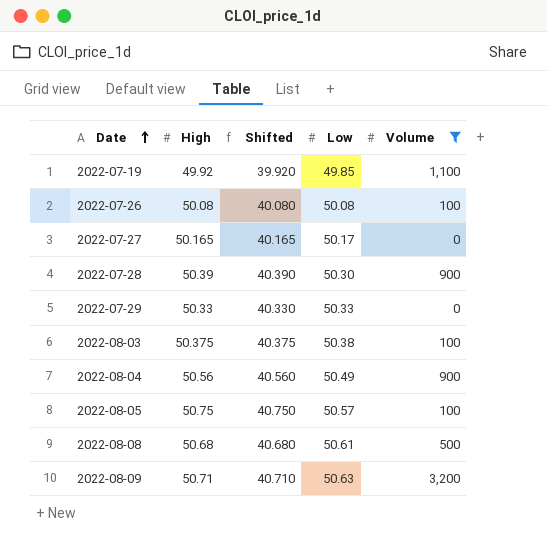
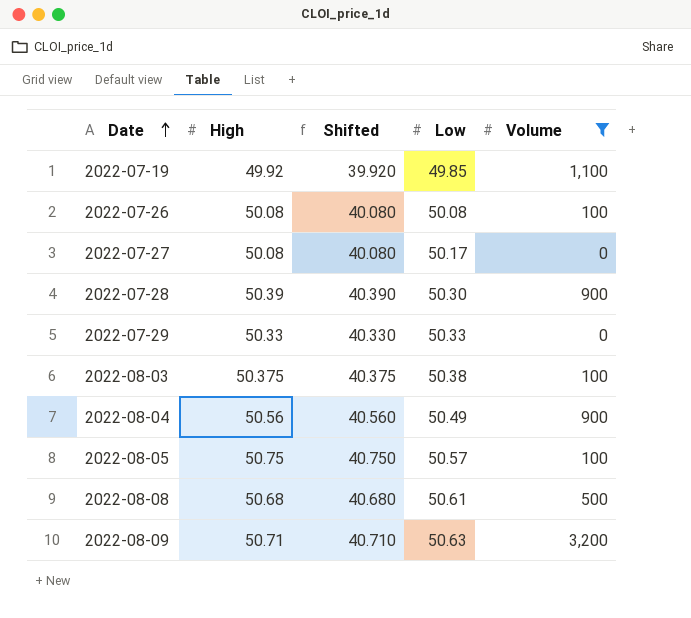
2022-07-27 | High: 50.165 -> 50.08
2022-07-27 | Shifted: 40.165 -> 40.080

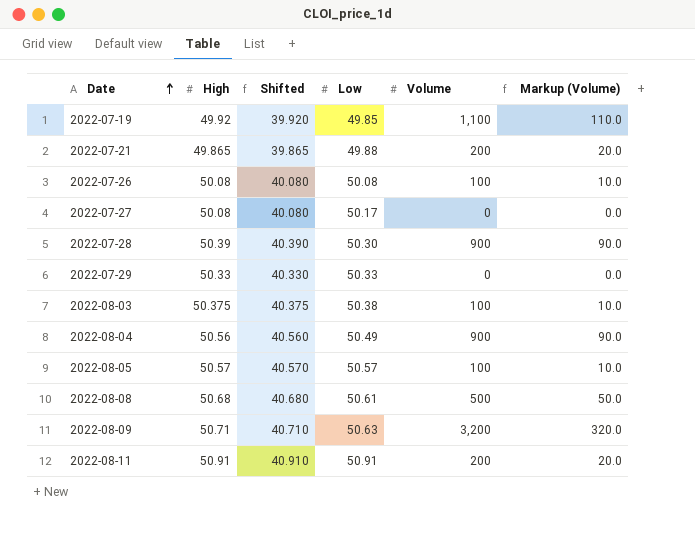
filter: Volume != 200 -> none
column Markup (Volume) | formula: none -> [Volume] * 0.1
2022-08-05 | High: 50.75 -> 50.57
2022-08-05 | Shifted: 40.750 -> 40.570

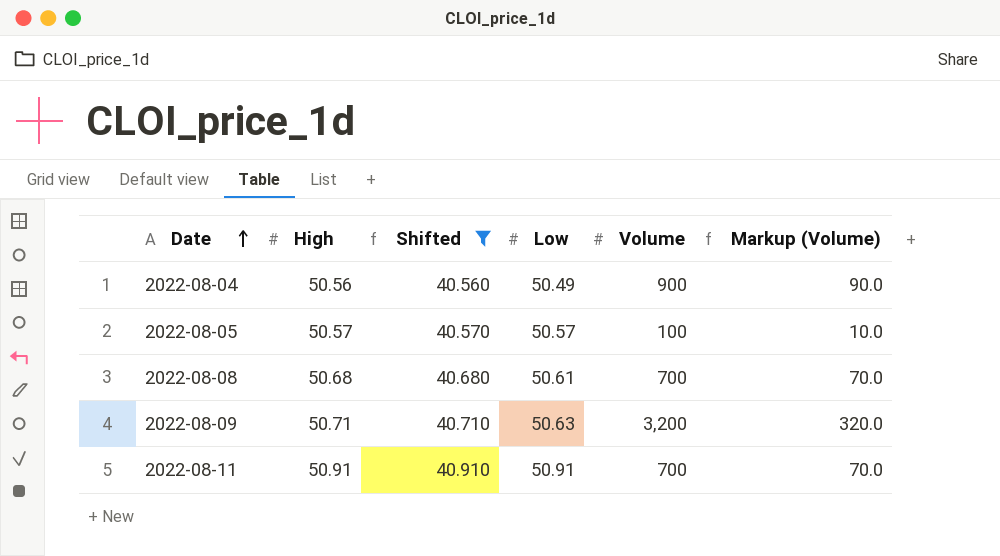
filter: none -> Shifted >= 40.560
2022-08-08 | Volume: 500 -> 700
2022-08-08 | Markup (Volume): 50.0 -> 70.0
2022-08-11 | Volume: 200 -> 700
2022-08-11 | Markup (Volume): 20.0 -> 70.0

